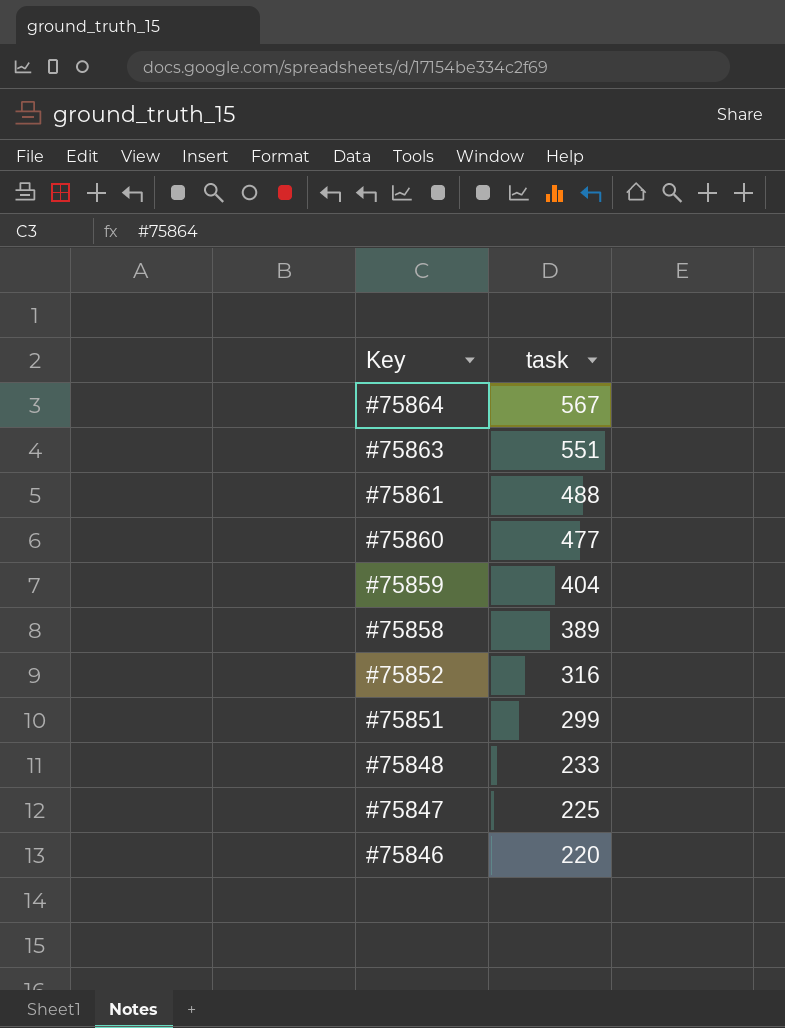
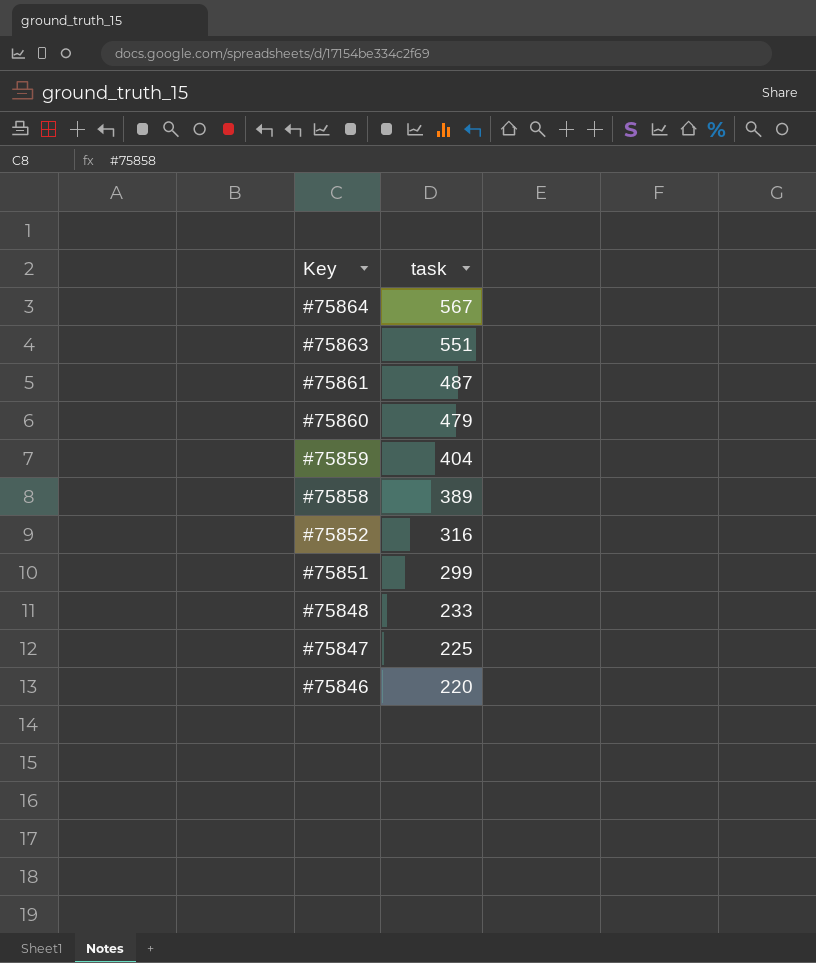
#75861 | task: 488 -> 487
#75860 | task: 477 -> 479

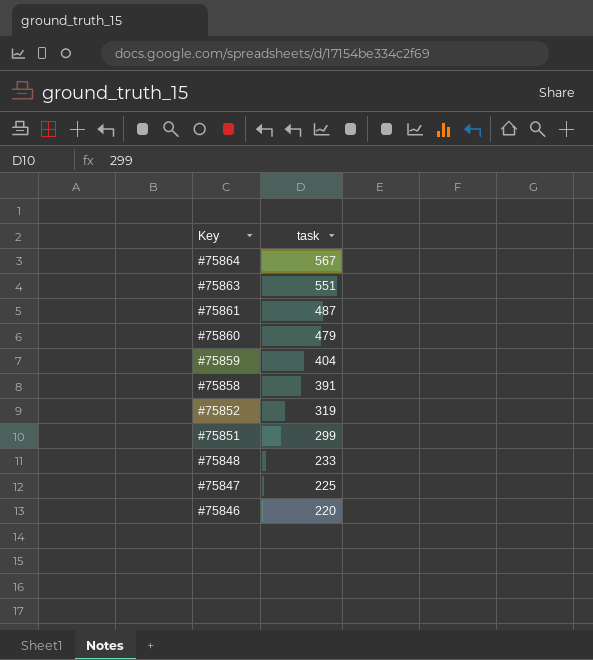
#75858 | task: 389 -> 391
#75852 | task: 316 -> 319

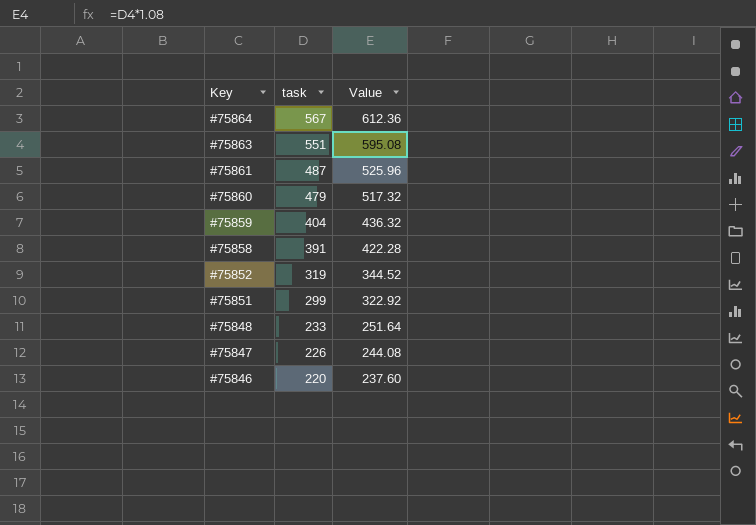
column Value | formula: none -> [task] * 1.08
#75847 | task: 225 -> 226

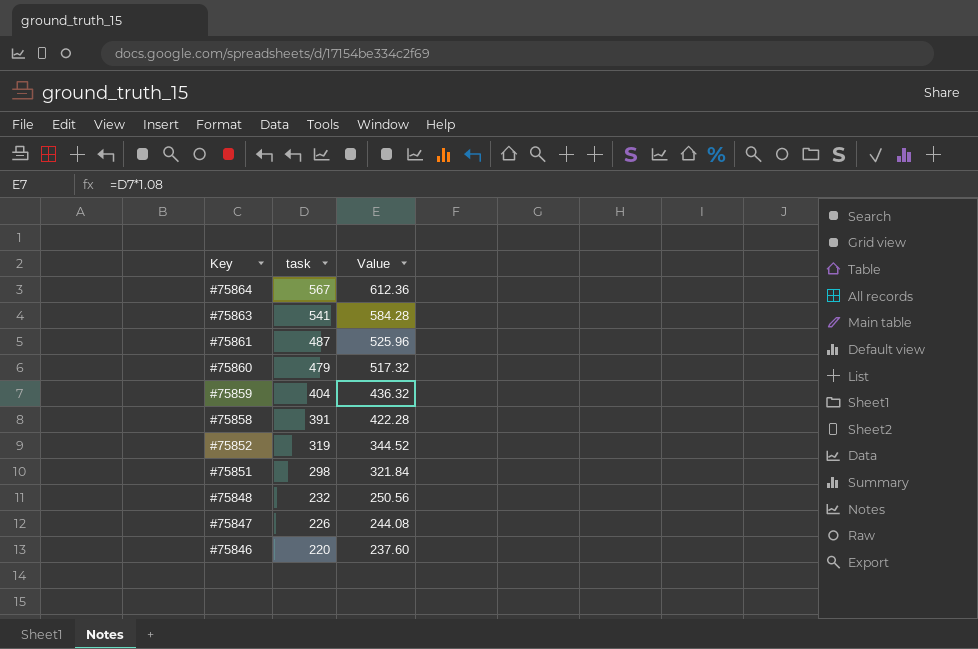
#75863 | task: 551 -> 541
#75863 | Value: 595.08 -> 584.28
#75851 | task: 299 -> 298
#75851 | Value: 322.92 -> 321.84
#75848 | task: 233 -> 232
#75848 | Value: 251.64 -> 250.56

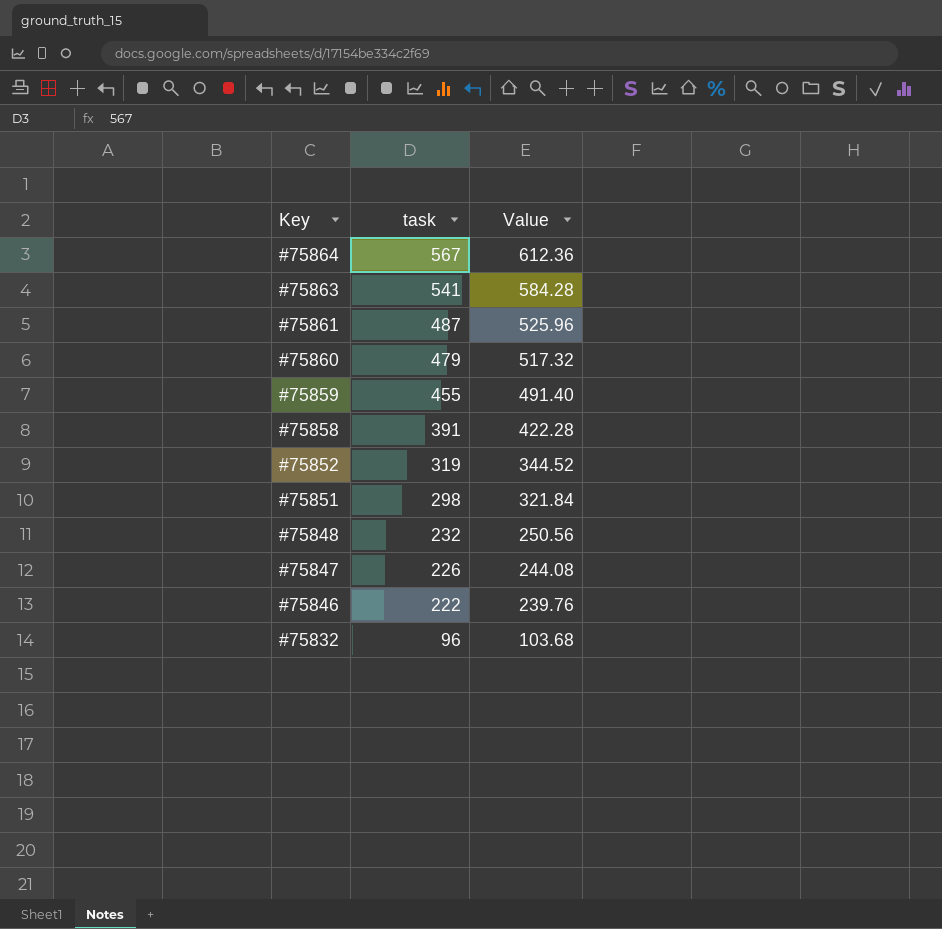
#75859 | task: 404 -> 455
#75859 | Value: 436.32 -> 491.40
#75846 | task: 220 -> 222
#75846 | Value: 237.60 -> 239.76
row #75832: none -> 96 | 103.68

